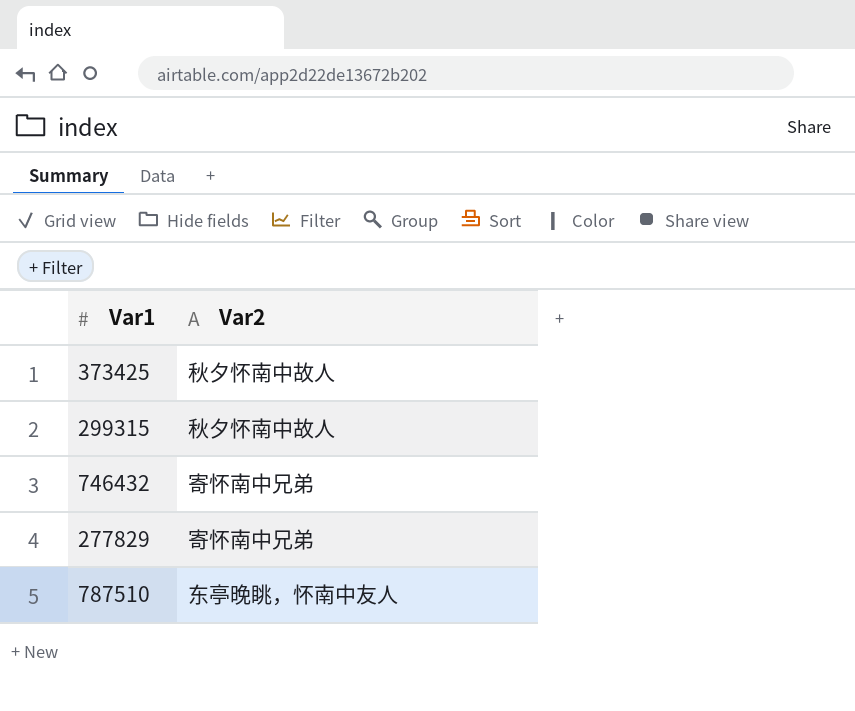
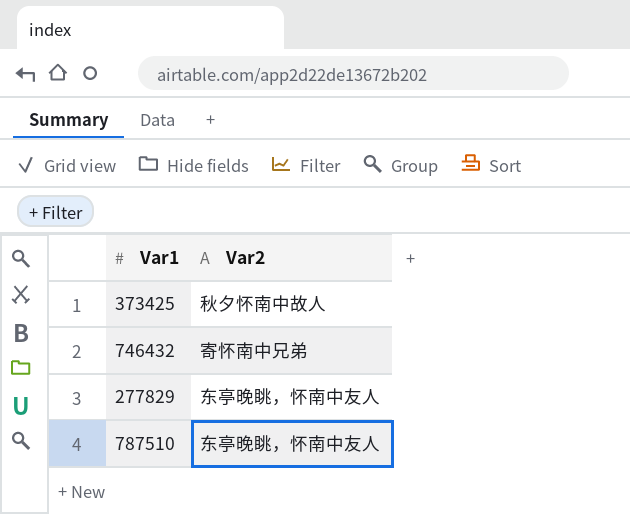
row 299315: 秋夕怀南中故人 -> none
277829 | Var2: 寄怀南中兄弟 -> 东亭晚眺，怀南中友人

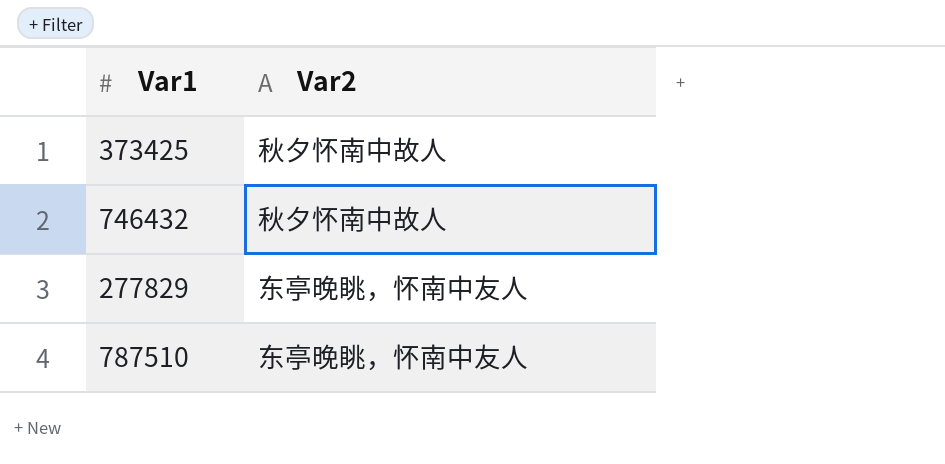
746432 | Var2: 寄怀南中兄弟 -> 秋夕怀南中故人

